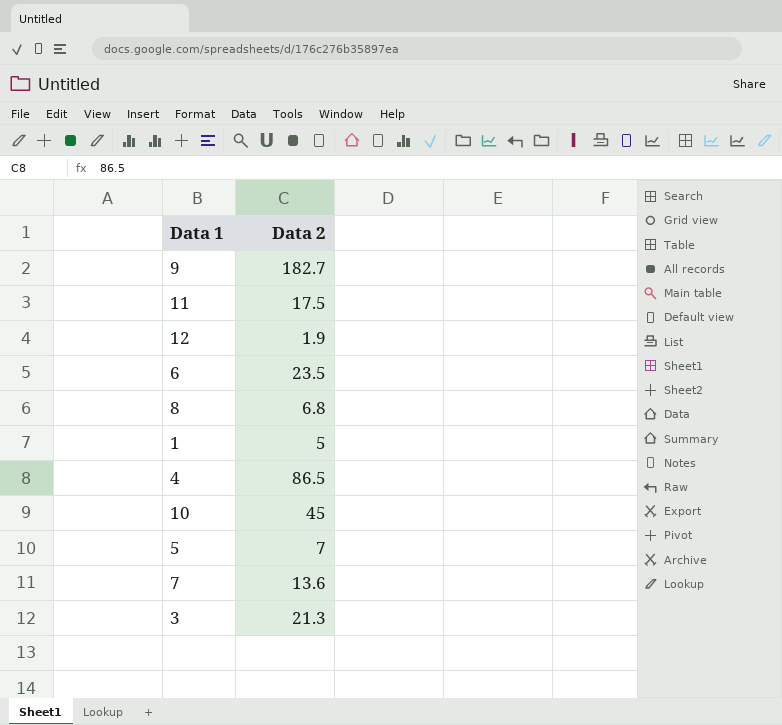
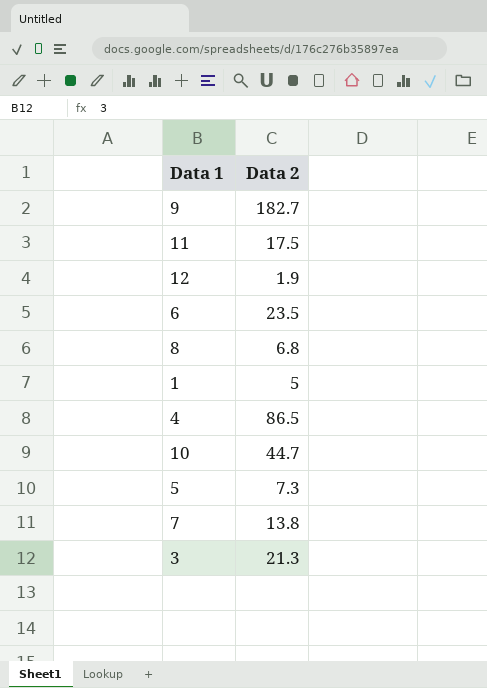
10 | Data 2: 45 -> 44.7
5 | Data 2: 7 -> 7.3
7 | Data 2: 13.6 -> 13.8

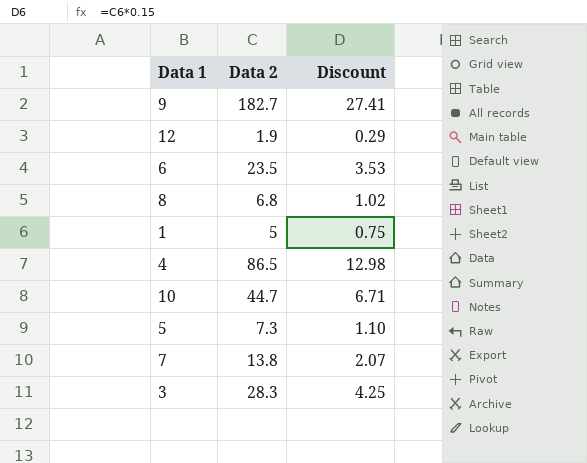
column Discount | formula: none -> [Data 2] * 0.15
row 11: 17.5 -> none
3 | Data 2: 21.3 -> 28.3

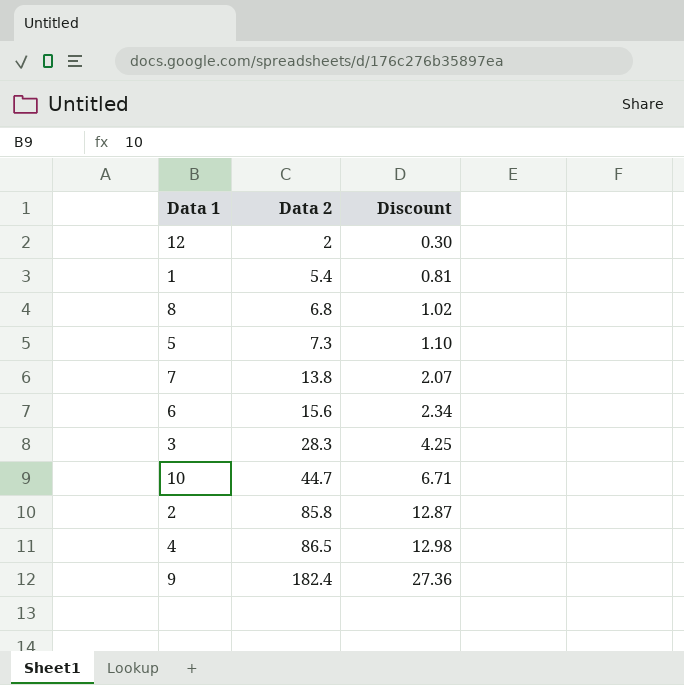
row order: none -> Data 2 ascending
12 | Data 2: 1.9 -> 2
12 | Discount: 0.29 -> 0.30
1 | Data 2: 5 -> 5.4
1 | Discount: 0.75 -> 0.81
6 | Data 2: 23.5 -> 15.6
6 | Discount: 3.53 -> 2.34
row 2: none -> 85.8 | 12.87
9 | Data 2: 182.7 -> 182.4
9 | Discount: 27.41 -> 27.36

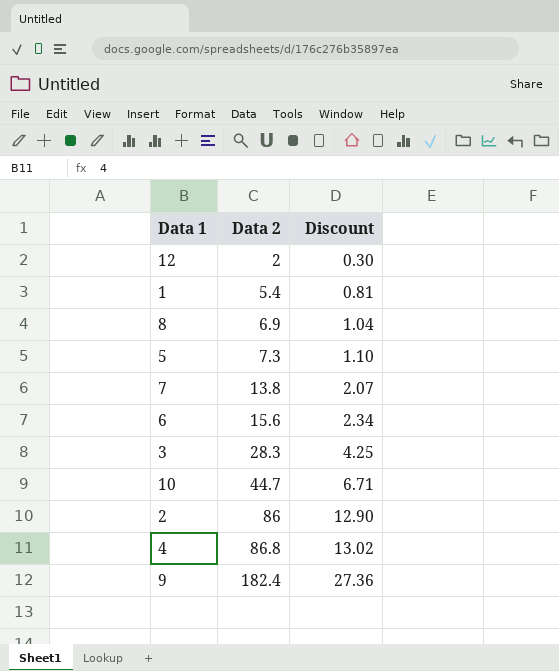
8 | Data 2: 6.8 -> 6.9
8 | Discount: 1.02 -> 1.04
2 | Data 2: 85.8 -> 86
2 | Discount: 12.87 -> 12.90
4 | Data 2: 86.5 -> 86.8
4 | Discount: 12.98 -> 13.02

